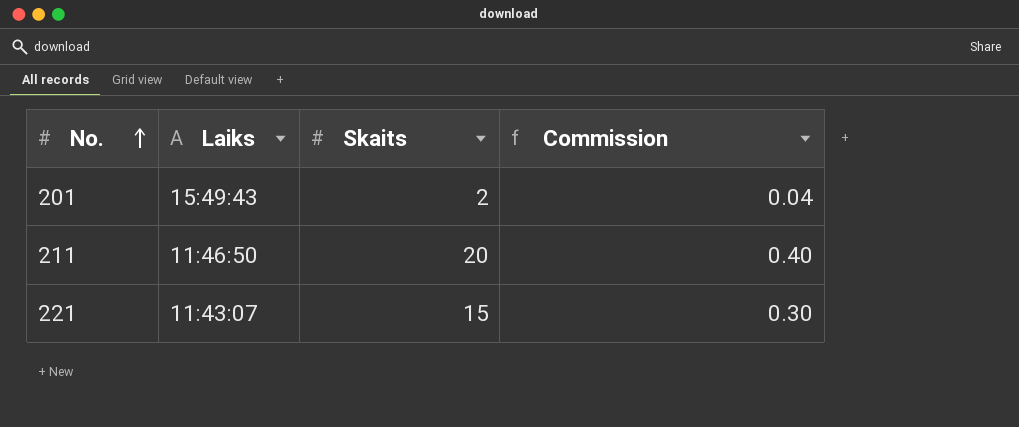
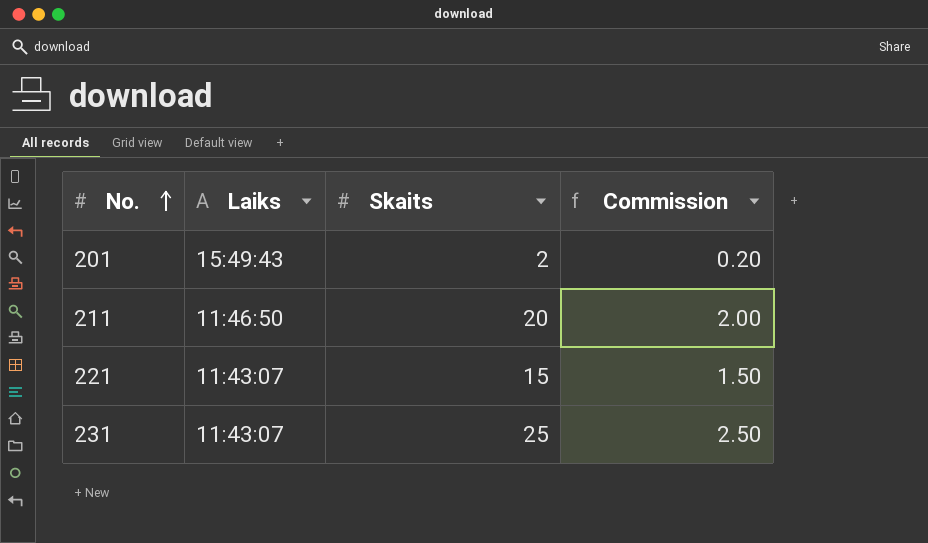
column Commission | formula: [Skaits] * 0.02 -> [Skaits] * 0.1
row 231: none -> 11:43:07 | 25 | 2.50

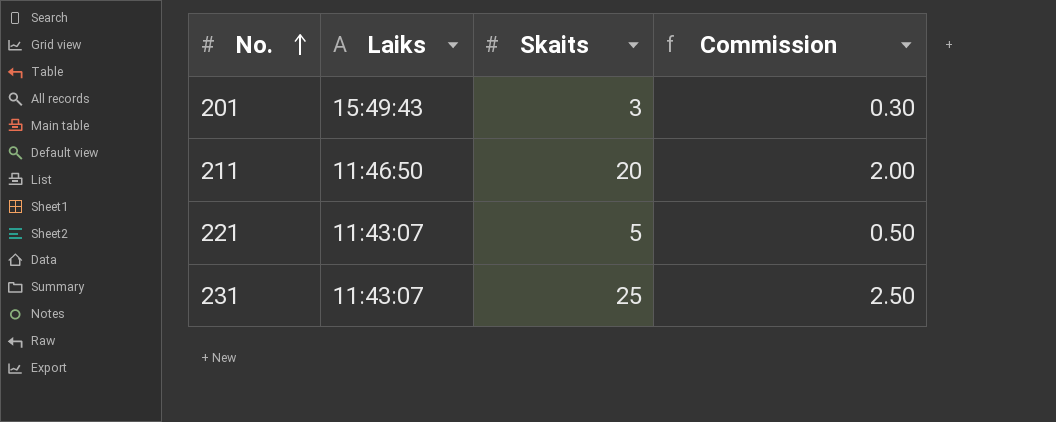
201 | Skaits: 2 -> 3
201 | Commission: 0.20 -> 0.30
221 | Skaits: 15 -> 5
221 | Commission: 1.50 -> 0.50

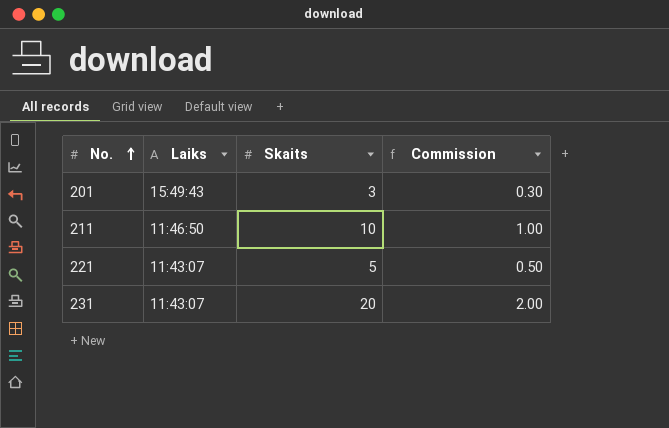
211 | Skaits: 20 -> 10
211 | Commission: 2.00 -> 1.00
231 | Skaits: 25 -> 20
231 | Commission: 2.50 -> 2.00

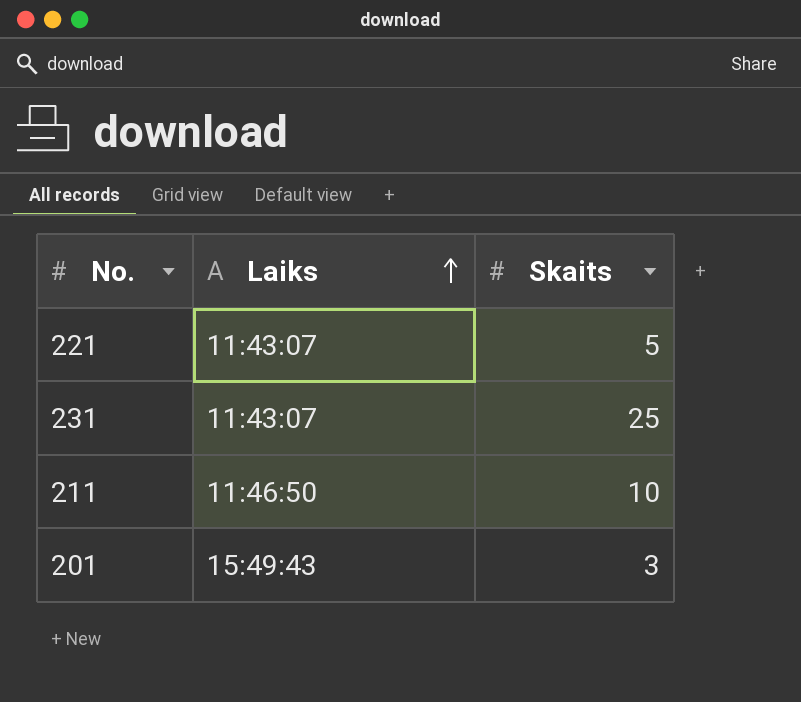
row order: No. ascending -> Laiks ascending
column Commission | formula: [Skaits] * 0.1 -> none
231 | Skaits: 20 -> 25

